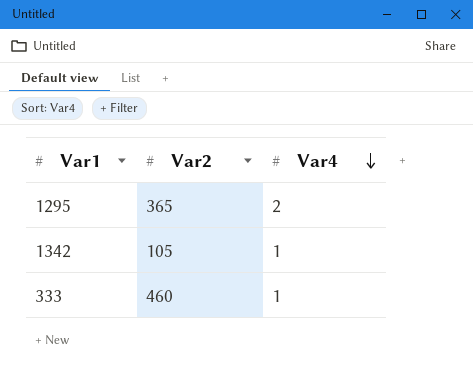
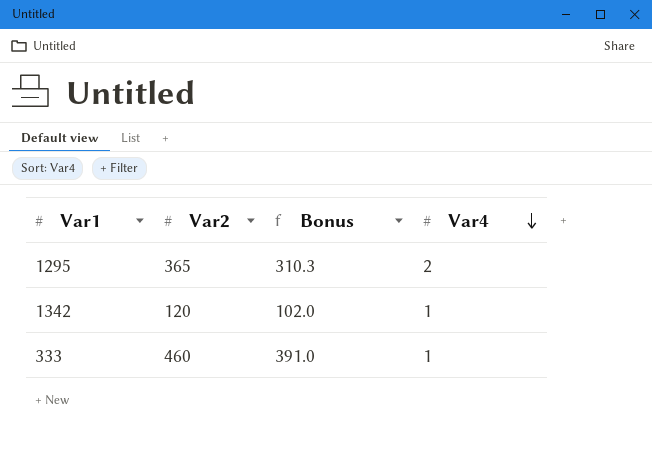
column Bonus | formula: none -> [Var2] * 0.85
1342 | Var2: 105 -> 120

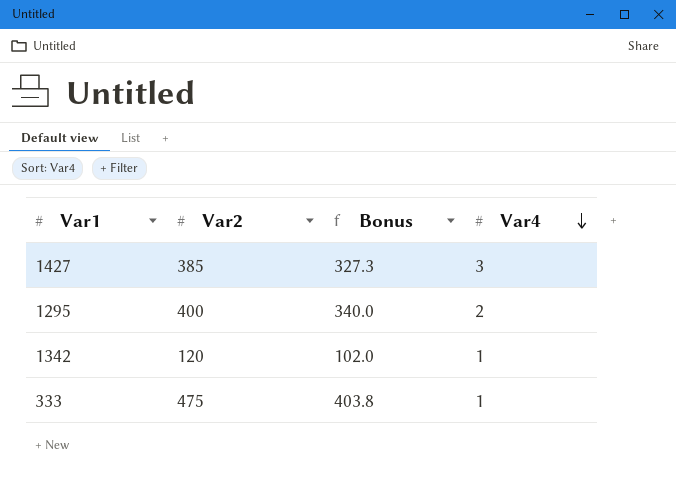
row 1427: none -> 385 | 327.3 | 3
1295 | Var2: 365 -> 400
1295 | Bonus: 310.3 -> 340.0
333 | Var2: 460 -> 475
333 | Bonus: 391.0 -> 403.8

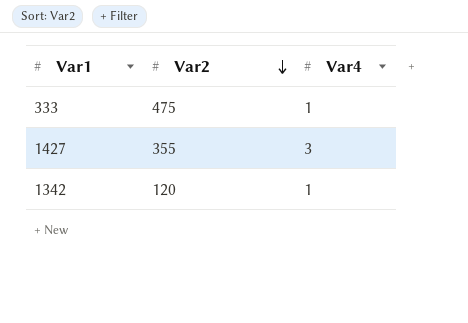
row order: Var4 descending -> Var2 descending
column Bonus | formula: [Var2] * 0.85 -> none
row 1295: 400 | 340.0 | 2 -> none
1427 | Var2: 385 -> 355

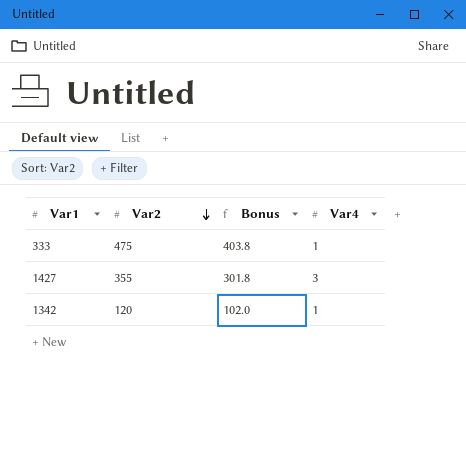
column Bonus | formula: none -> [Var2] * 0.85

